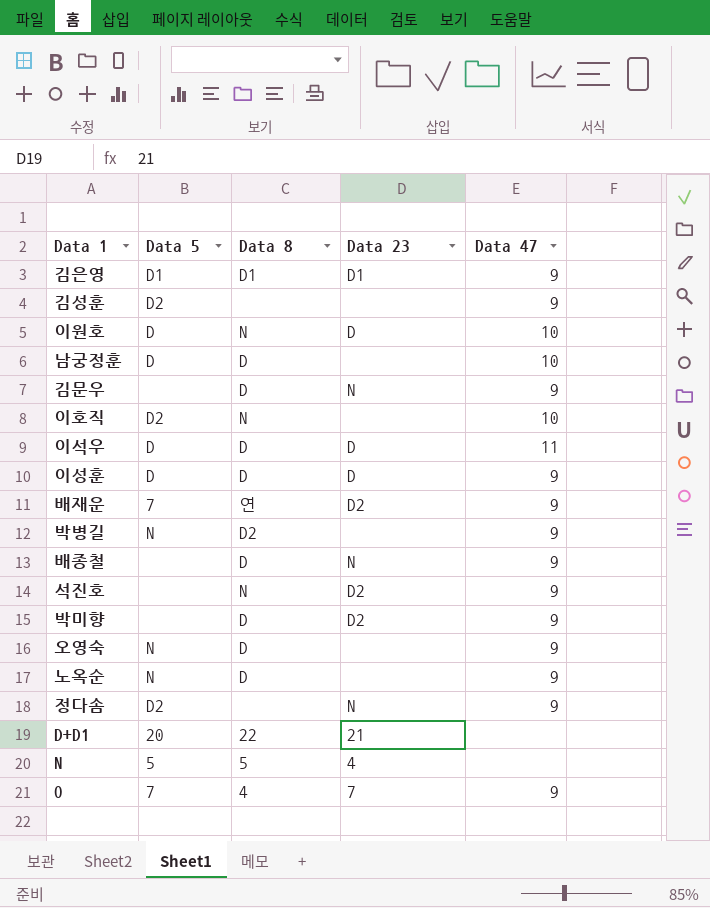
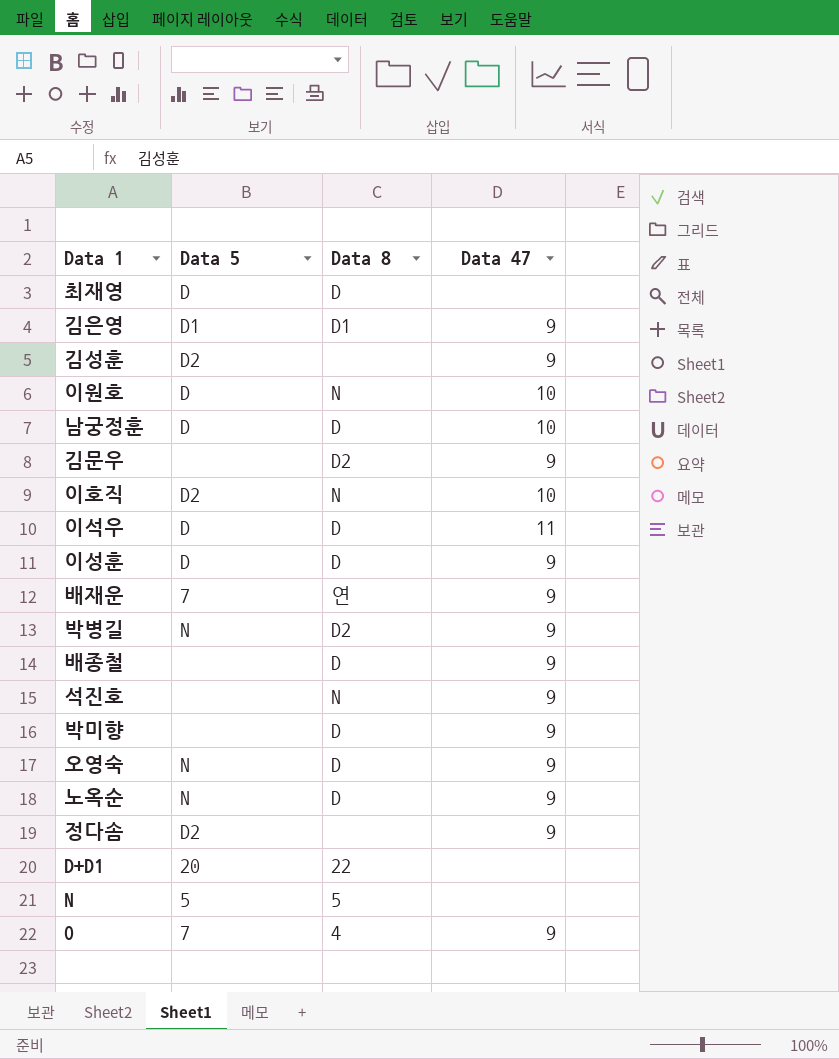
column Data 23 | position: 4 -> none
row 최재영: none -> D | D | none
김문우 | Data 8: D -> D2

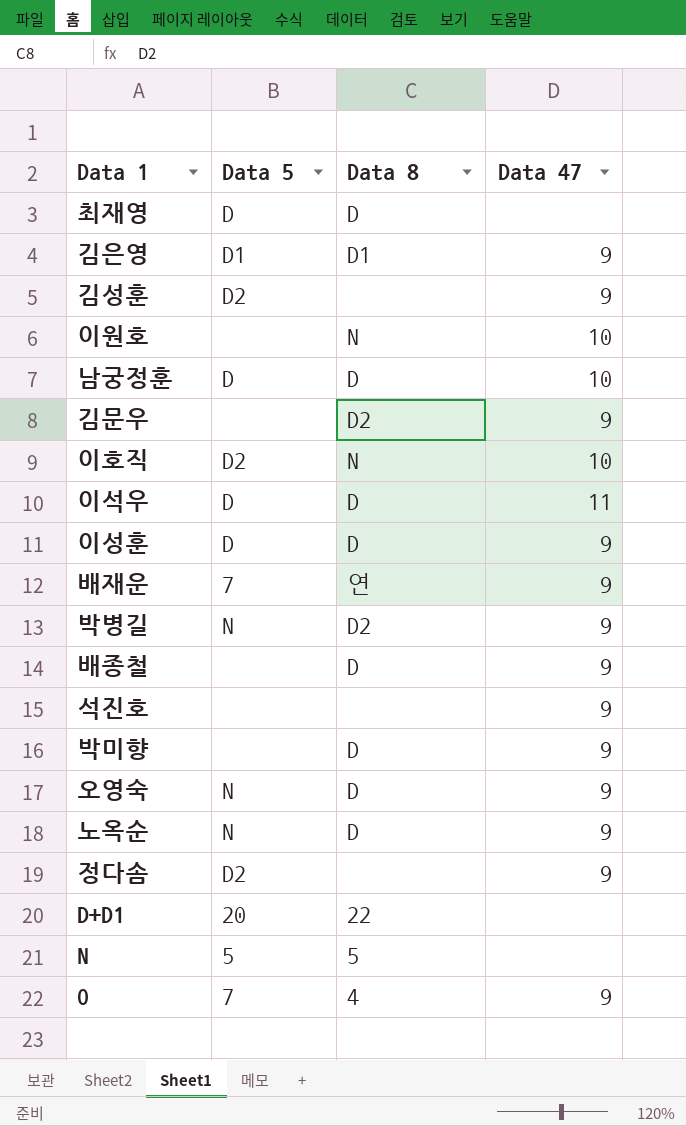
이원호 | Data 5: D -> none
석진호 | Data 8: N -> none

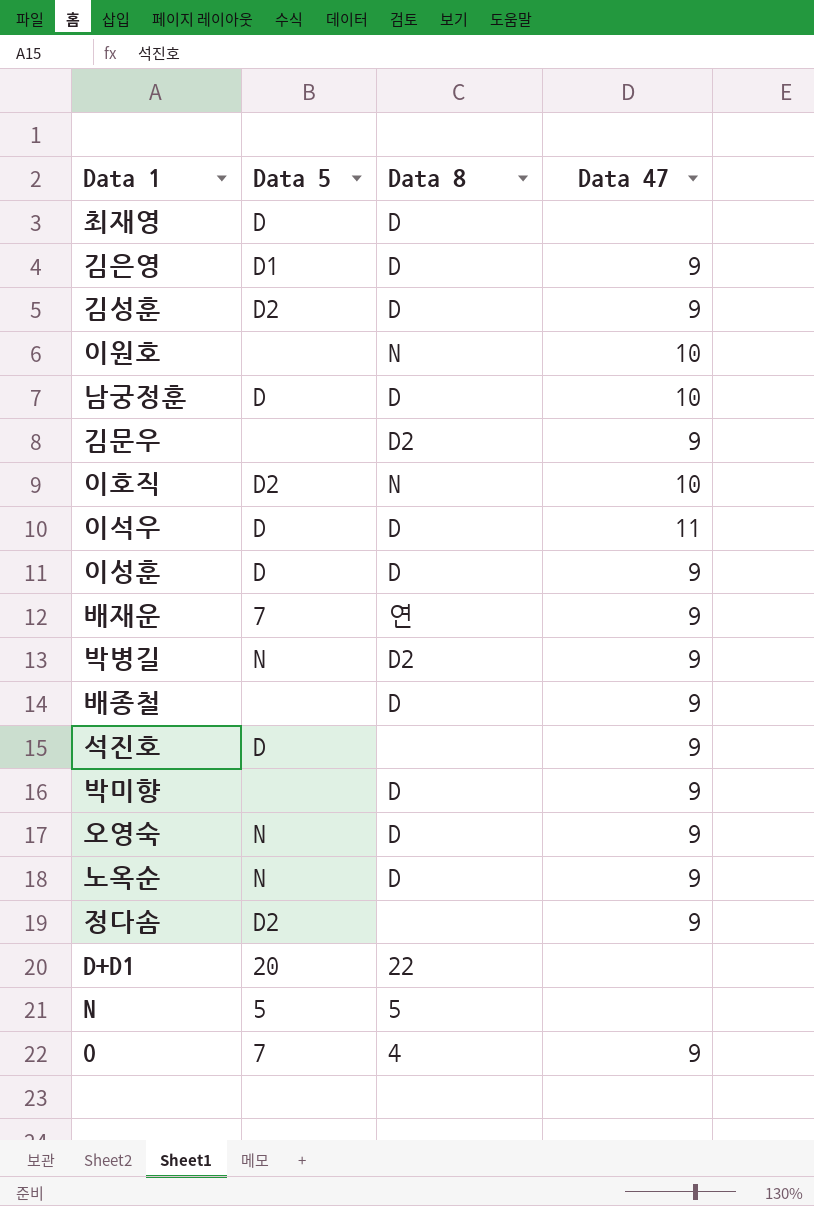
김은영 | Data 8: D1 -> D
김성훈 | Data 8: none -> D
석진호 | Data 5: none -> D

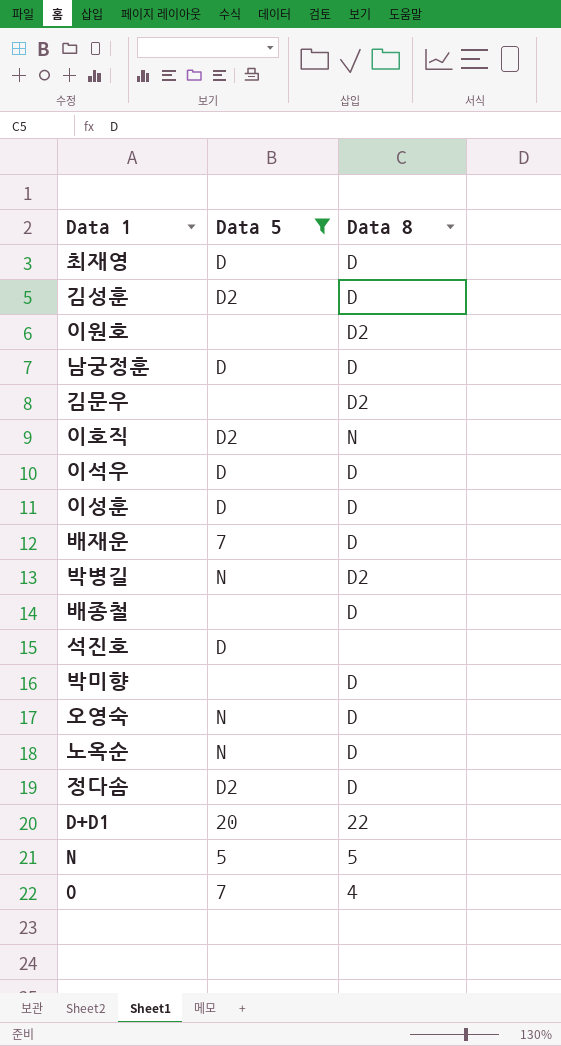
filter: none -> Data 5 != D1
column Data 47 | position: 4 -> none
이원호 | Data 8: N -> D2
배재운 | Data 8: 연 -> D
정다솜 | Data 8: none -> D

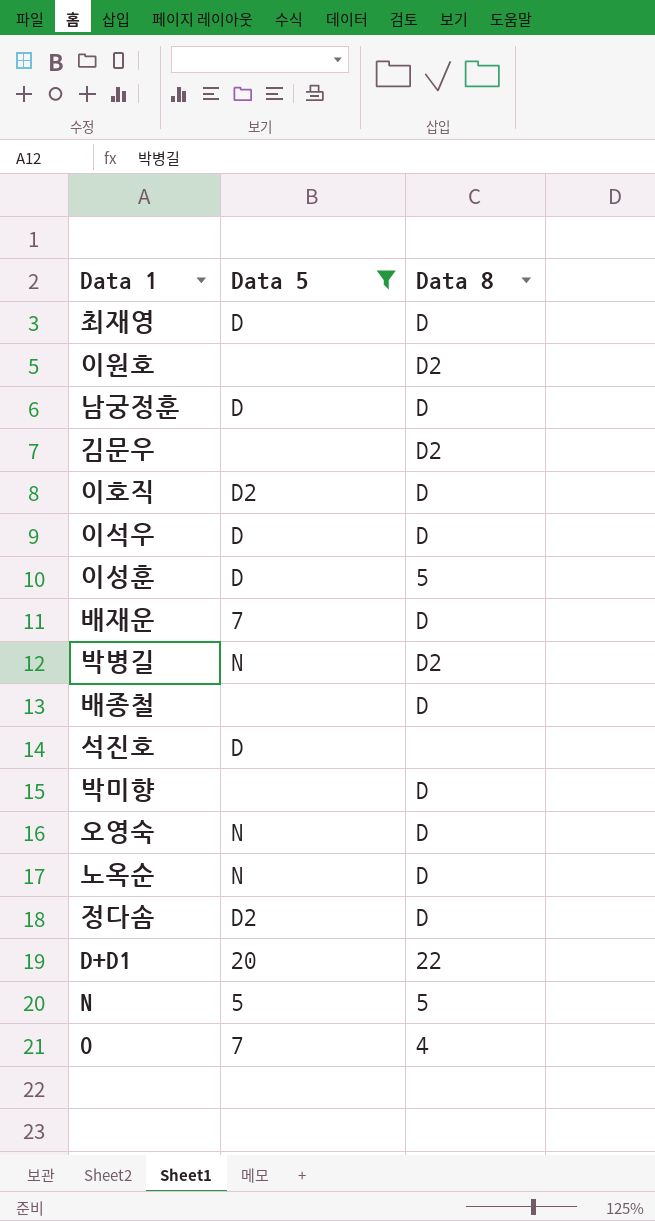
row 김성훈: D2 | D -> none
이호직 | Data 8: N -> D
이성훈 | Data 8: D -> 5

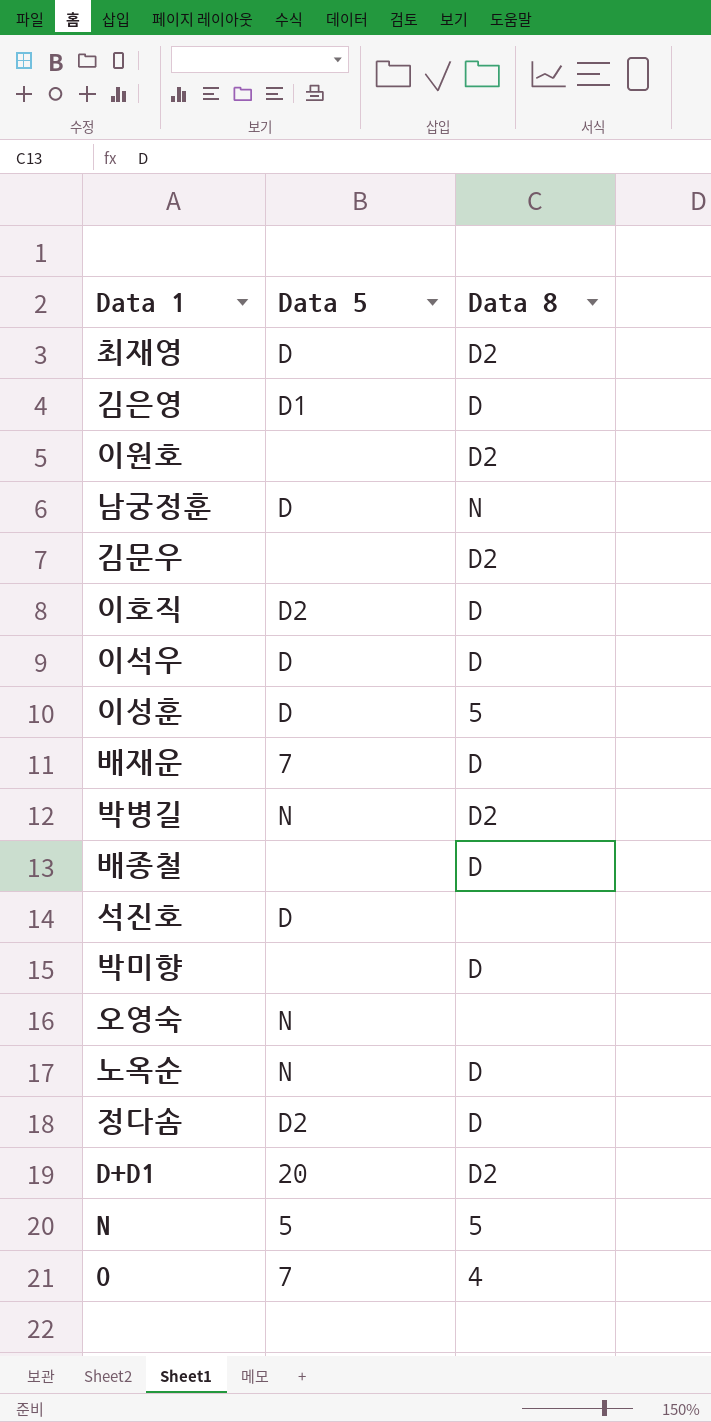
filter: Data 5 != D1 -> none
최재영 | Data 8: D -> D2
남궁정훈 | Data 8: D -> N
오영숙 | Data 8: D -> none
D+D1 | Data 8: 22 -> D2

